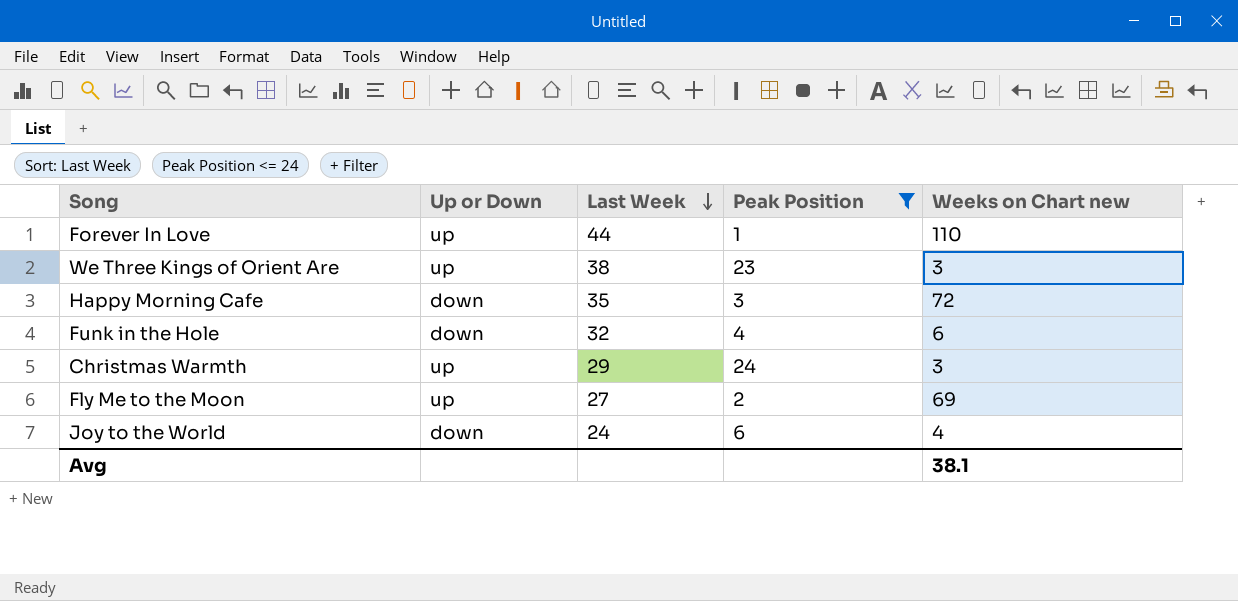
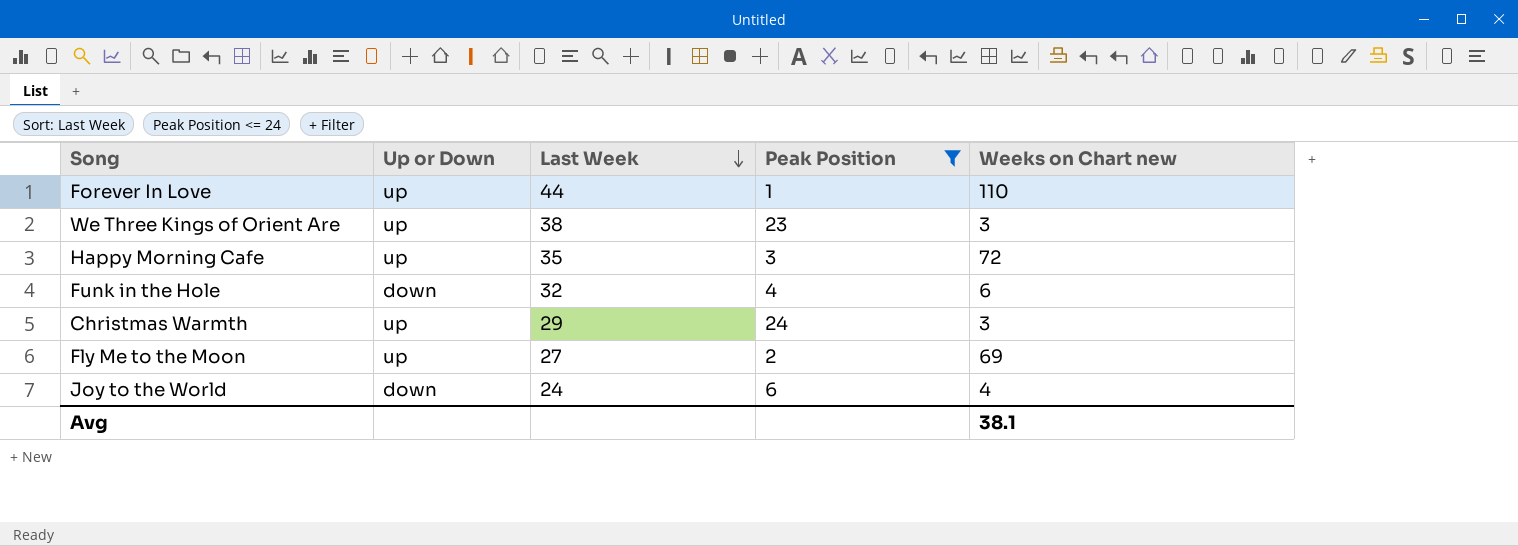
Happy Morning Cafe | Up or Down: down -> up

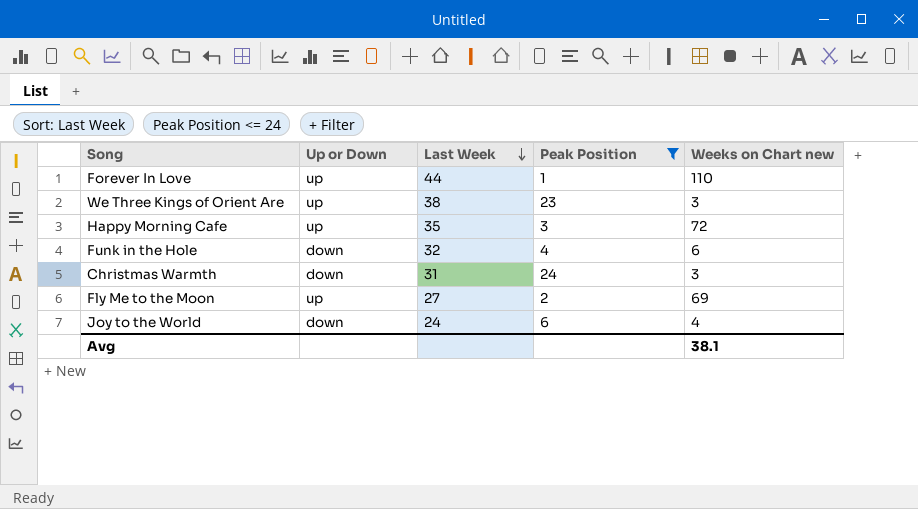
Christmas Warmth | Up or Down: up -> down
Christmas Warmth | Last Week: 29 -> 31

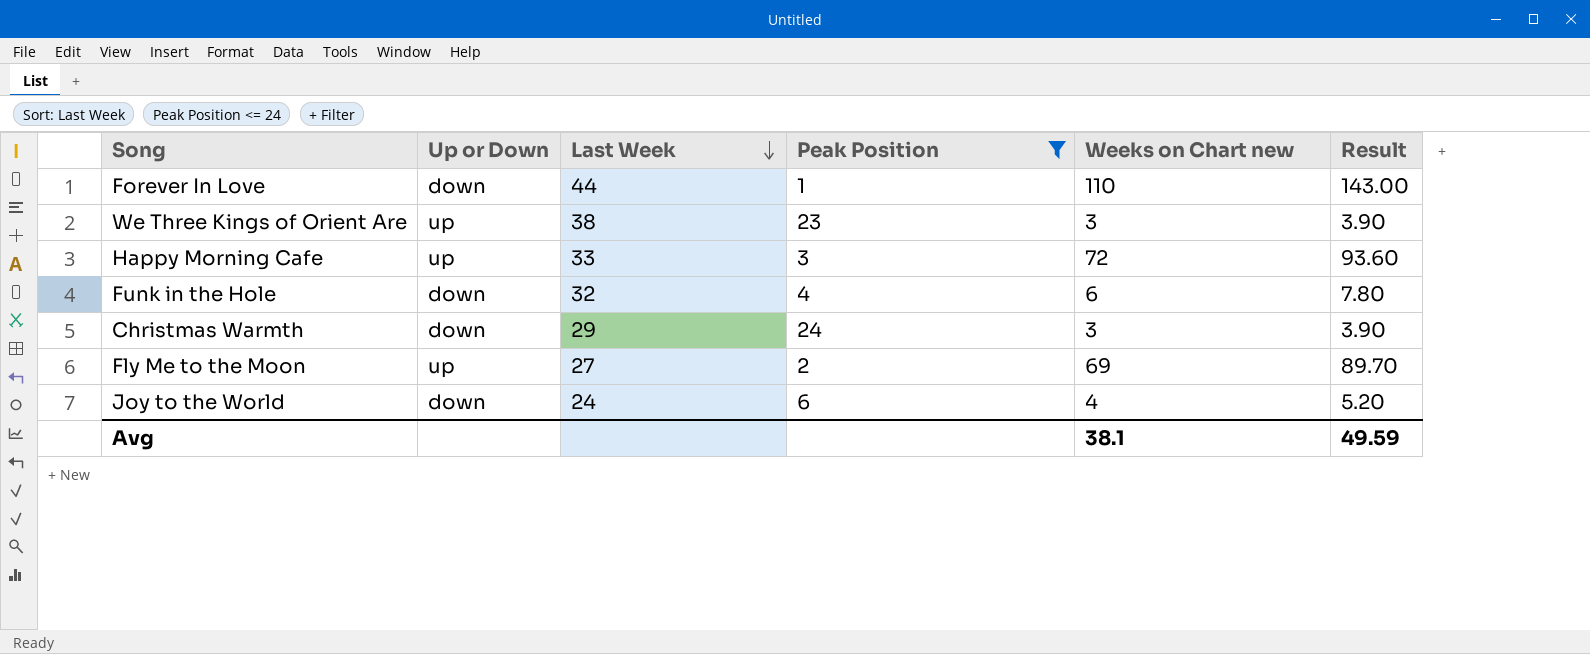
column Result | formula: none -> [Weeks on Chart new] * 1.3
Forever In Love | Up or Down: up -> down
Happy Morning Cafe | Last Week: 35 -> 33
Christmas Warmth | Last Week: 31 -> 29

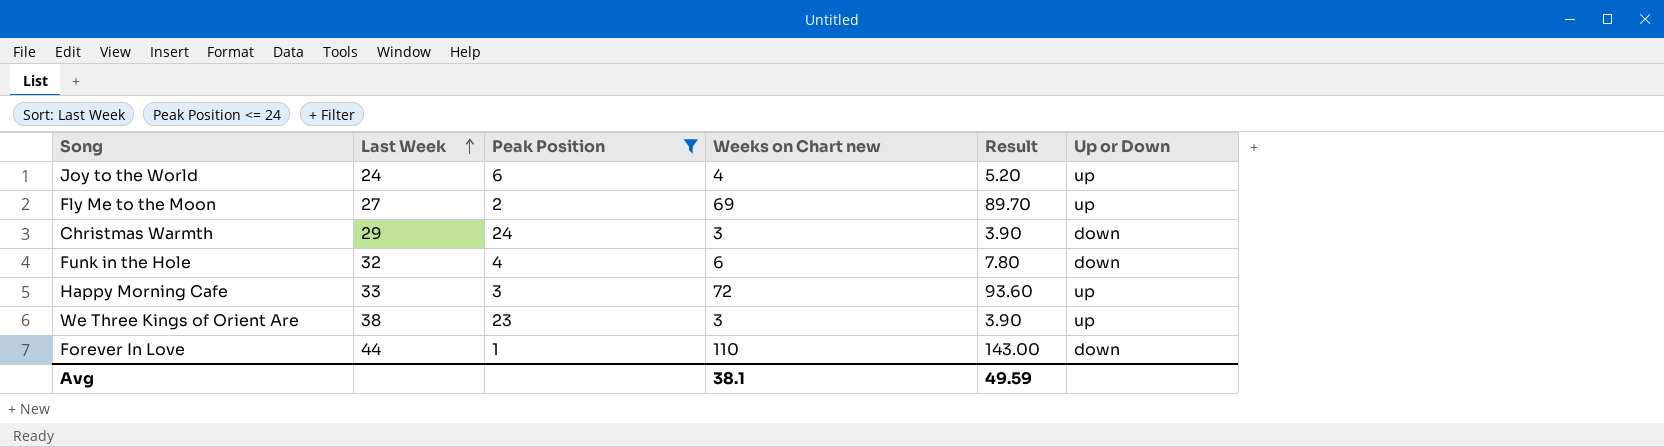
row order: Last Week descending -> Last Week ascending
column Up or Down | position: 2 -> 6
Joy to the World | Up or Down: down -> up

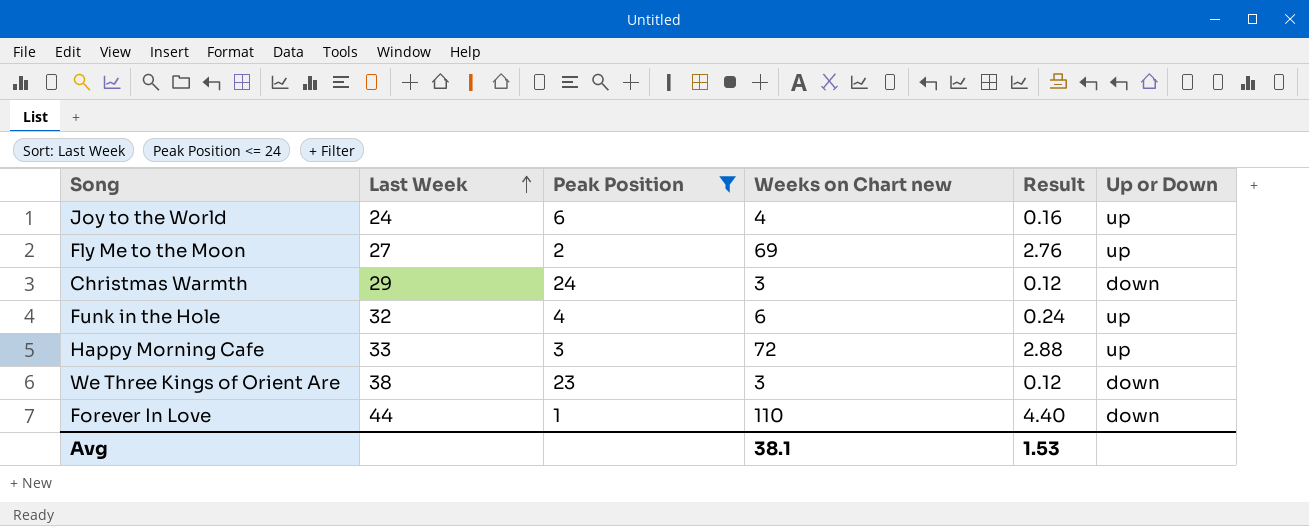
column Result | formula: [Weeks on Chart new] * 1.3 -> [Weeks on Chart new] * 0.04
Funk in the Hole | Up or Down: down -> up
We Three Kings of Orient Are | Up or Down: up -> down
Avg | Result: 49.59 -> 1.53

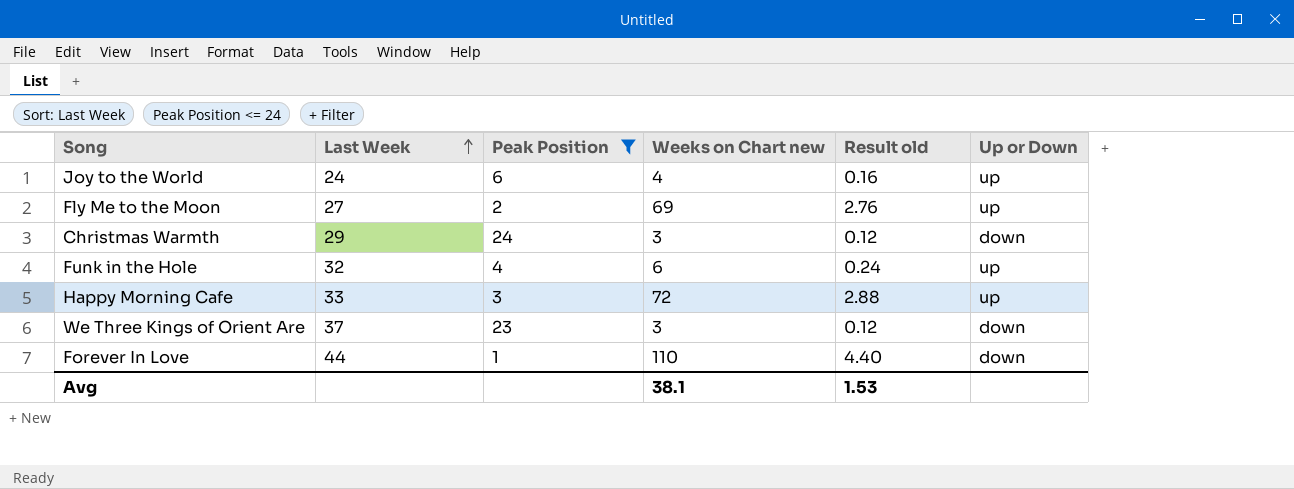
column name: Result -> Result old
We Three Kings of Orient Are | Last Week: 38 -> 37

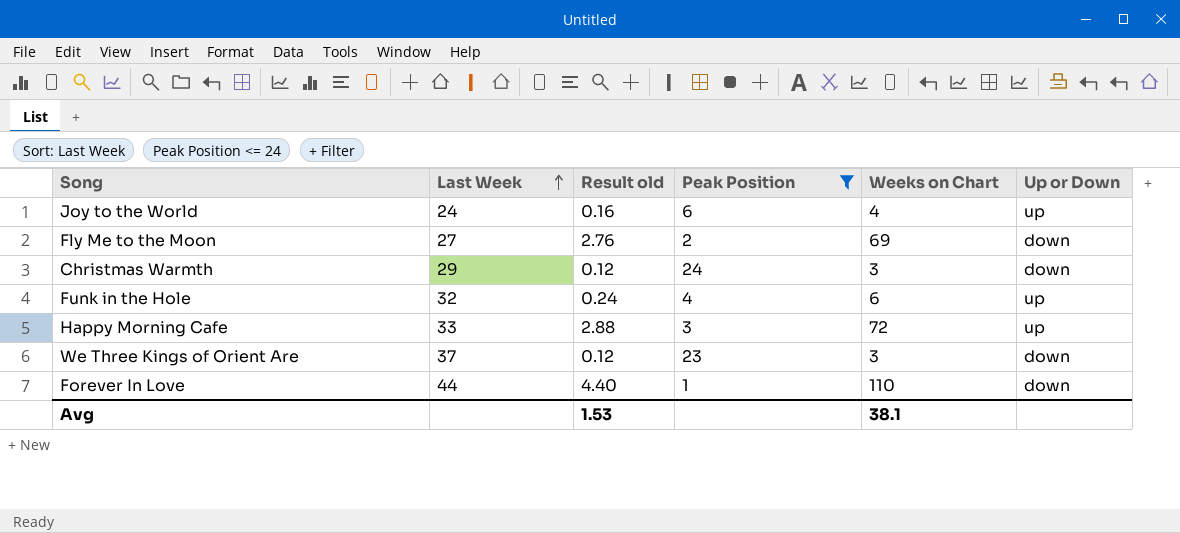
column Result old | position: 5 -> 3
column name: Weeks on Chart new -> Weeks on Chart
Fly Me to the Moon | Up or Down: up -> down

